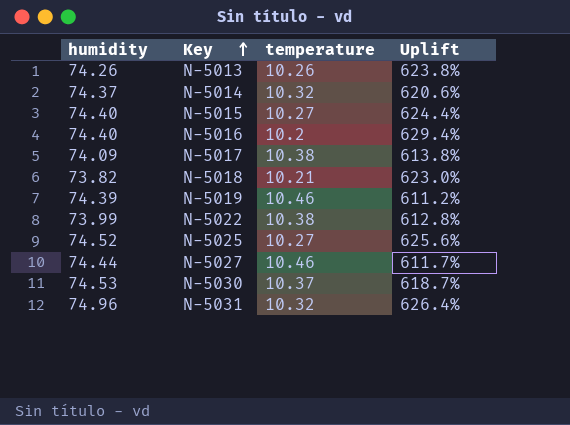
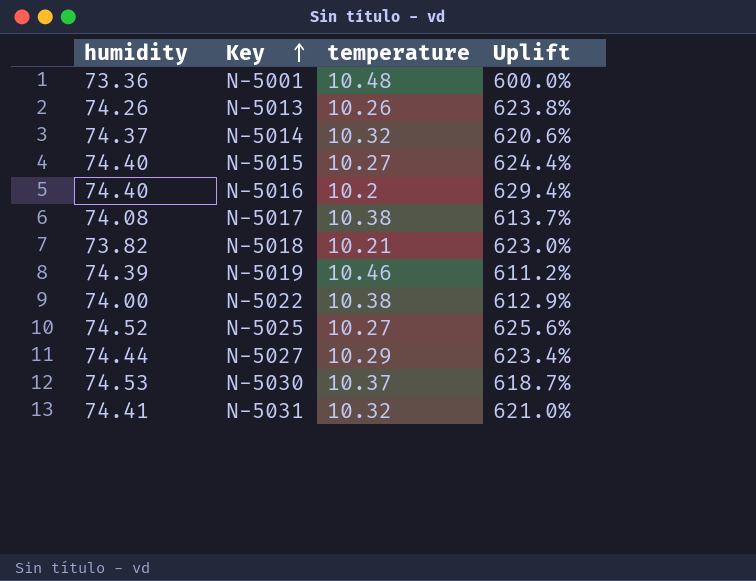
row N-5001: none -> 73.36 | 10.48 | 600.0%
N-5017 | humidity: 74.09 -> 74.08
N-5017 | Uplift: 613.8% -> 613.7%
N-5022 | humidity: 73.99 -> 74.00
N-5022 | Uplift: 612.8% -> 612.9%
N-5027 | temperature: 10.46 -> 10.29
N-5027 | Uplift: 611.7% -> 623.4%
N-5031 | humidity: 74.96 -> 74.41
N-5031 | Uplift: 626.4% -> 621.0%

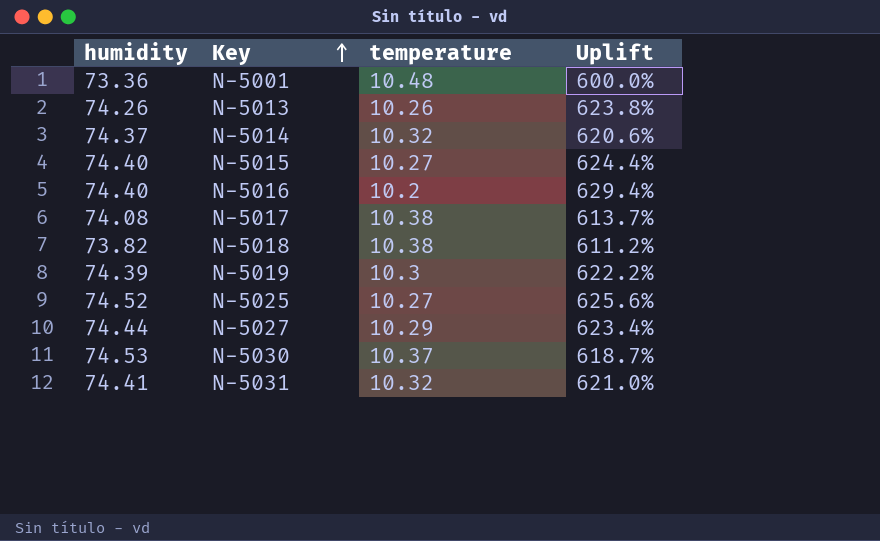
row N-5022: 74.00 | 10.38 | 612.9% -> none
N-5018 | temperature: 10.21 -> 10.38
N-5018 | Uplift: 623.0% -> 611.2%
N-5019 | temperature: 10.46 -> 10.3
N-5019 | Uplift: 611.2% -> 622.2%

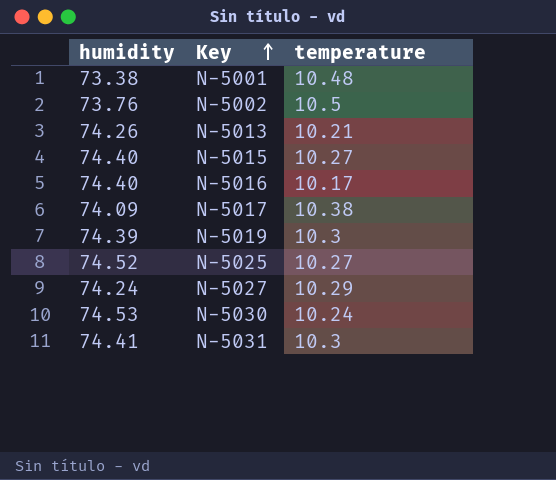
column Uplift | formula: ([humidity] - [temperature]) / [temperature] -> none
row N-5014: 74.37 | 10.32 | 620.6% -> none
row N-5018: 73.82 | 10.38 | 611.2% -> none
N-5001 | humidity: 73.36 -> 73.38
row N-5002: none -> 73.76 | 10.5
N-5013 | temperature: 10.26 -> 10.21
N-5016 | temperature: 10.2 -> 10.17
N-5017 | humidity: 74.08 -> 74.09
N-5027 | humidity: 74.44 -> 74.24
N-5030 | temperature: 10.37 -> 10.24
N-5031 | temperature: 10.32 -> 10.3

